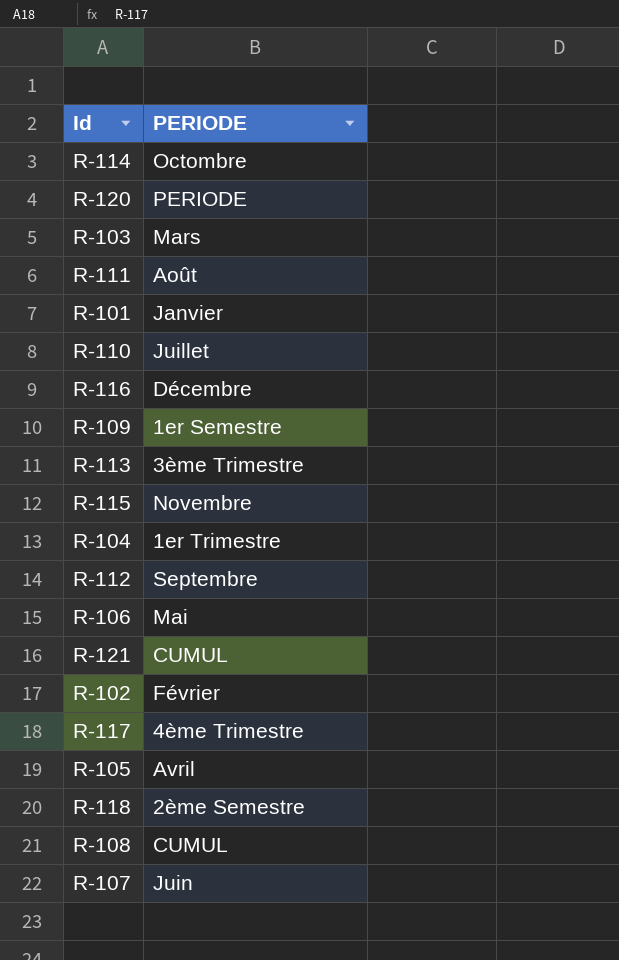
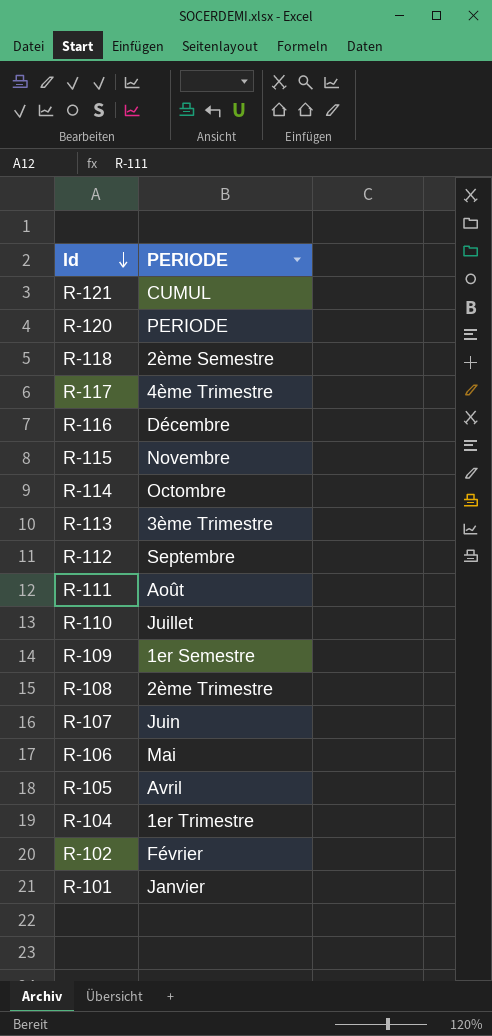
row order: none -> Id descending
row R-103: Mars -> none
R-108 | PERIODE: CUMUL -> 2ème Trimestre

